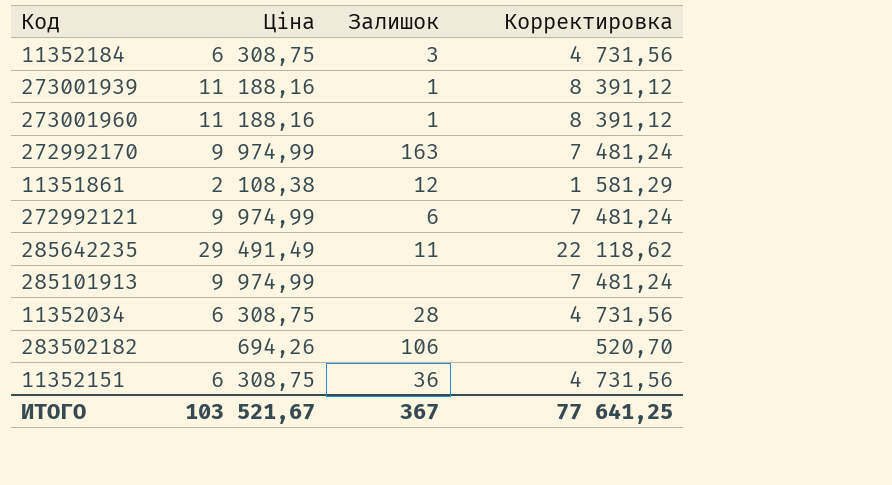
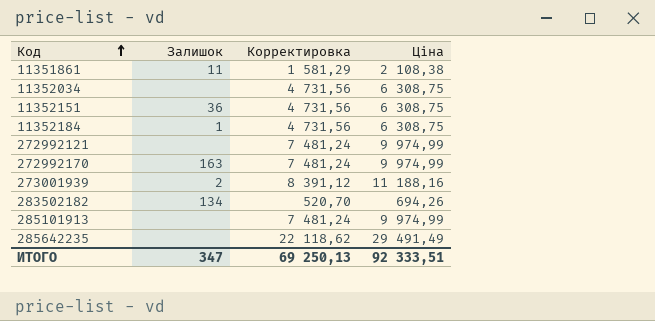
row order: none -> Код ascending
column Ціна | position: 2 -> 4
row 273001960: 11 188,16 | 1 | 8 391,12 -> none
11351861 | Залишок: 12 -> 11
11352034 | Залишок: 28 -> none
11352184 | Залишок: 3 -> 1
272992121 | Залишок: 6 -> none
273001939 | Залишок: 1 -> 2
283502182 | Залишок: 106 -> 134
285642235 | Залишок: 11 -> none
ИТОГО | Залишок: 367 -> 347
ИТОГО | Корректировка: 77 641,25 -> 69 250,13
ИТОГО | Ціна: 103 521,67 -> 92 333,51

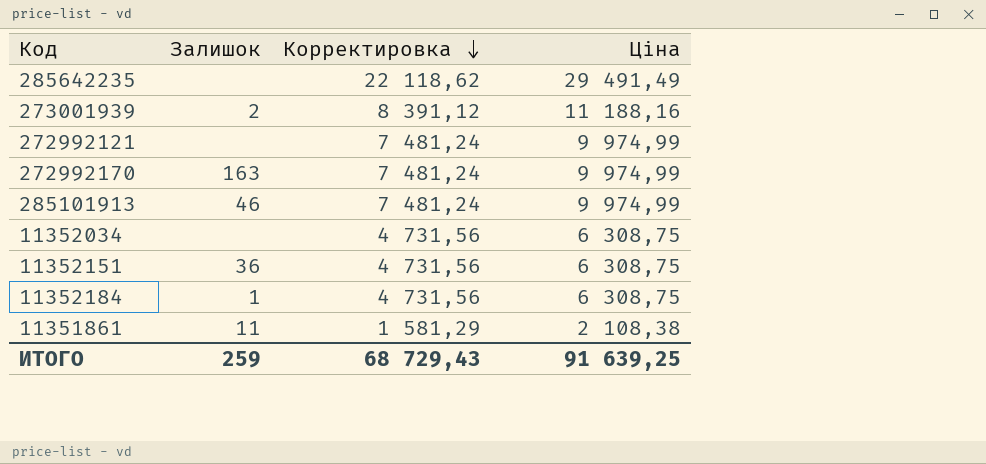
row order: Код ascending -> Корректировка descending
row 283502182: 134 | 520,70 | 694,26 -> none
285101913 | Залишок: none -> 46
ИТОГО | Залишок: 347 -> 259
ИТОГО | Корректировка: 69 250,13 -> 68 729,43
ИТОГО | Ціна: 92 333,51 -> 91 639,25

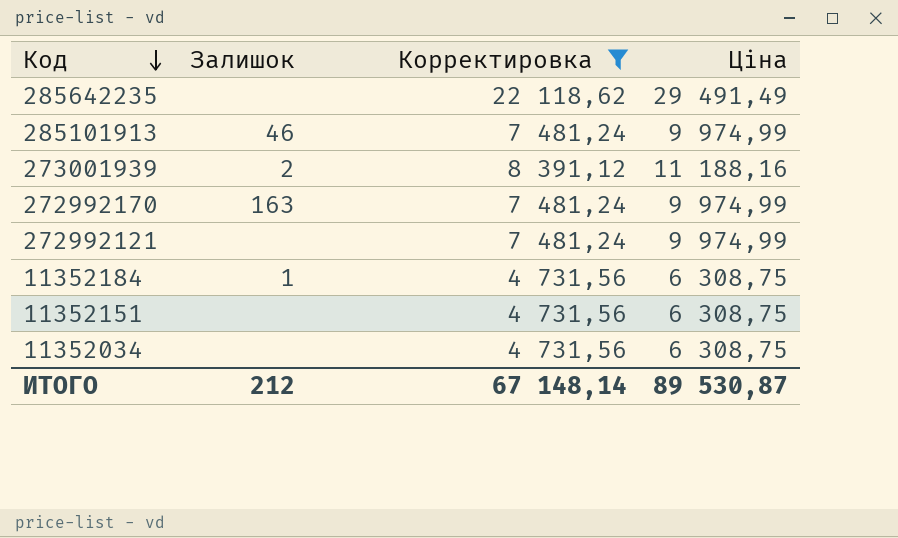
filter: none -> Корректировка != 1 581,29
row order: Корректировка descending -> Код descending
11352151 | Залишок: 36 -> none
ИТОГО | Залишок: 259 -> 212
ИТОГО | Корректировка: 68 729,43 -> 67 148,14
ИТОГО | Ціна: 91 639,25 -> 89 530,87

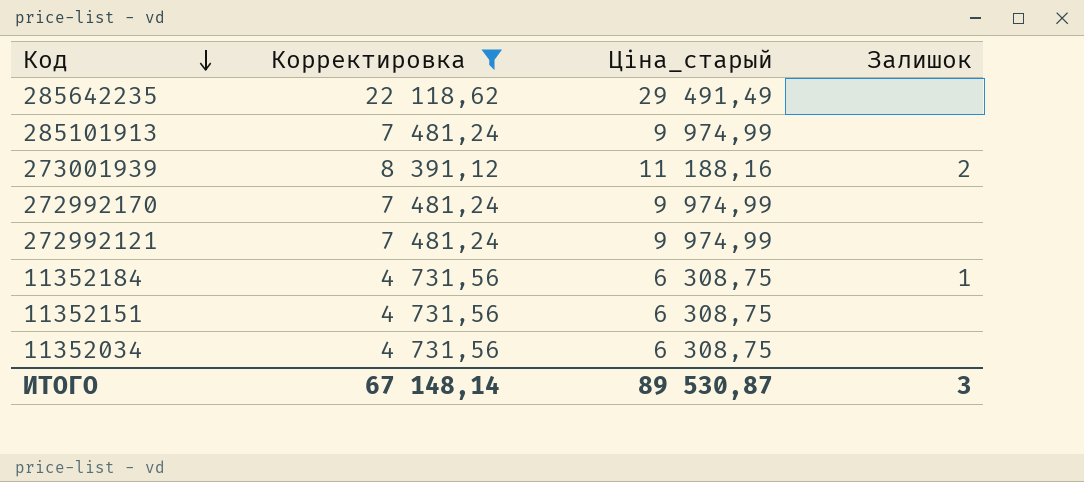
column name: Ціна -> Ціна_старый
column Залишок | position: 2 -> 4
285101913 | Залишок: 46 -> none
272992170 | Залишок: 163 -> none
ИТОГО | Залишок: 212 -> 3

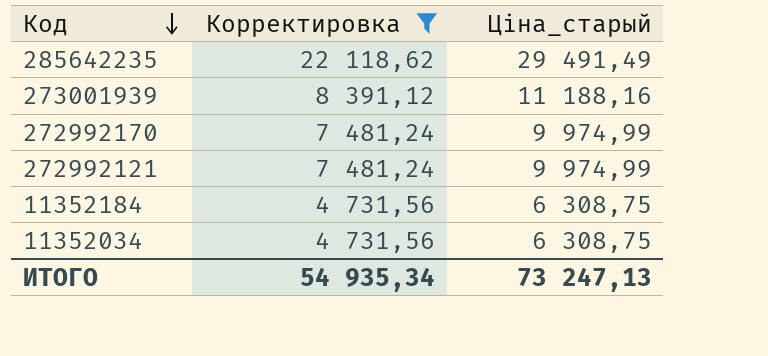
column Залишок | position: 4 -> none
row 285101913: 7 481,24 | 9 974,99 | none -> none
row 11352151: 4 731,56 | 6 308,75 | none -> none
ИТОГО | Корректировка: 67 148,14 -> 54 935,34
ИТОГО | Ціна_старый: 89 530,87 -> 73 247,13

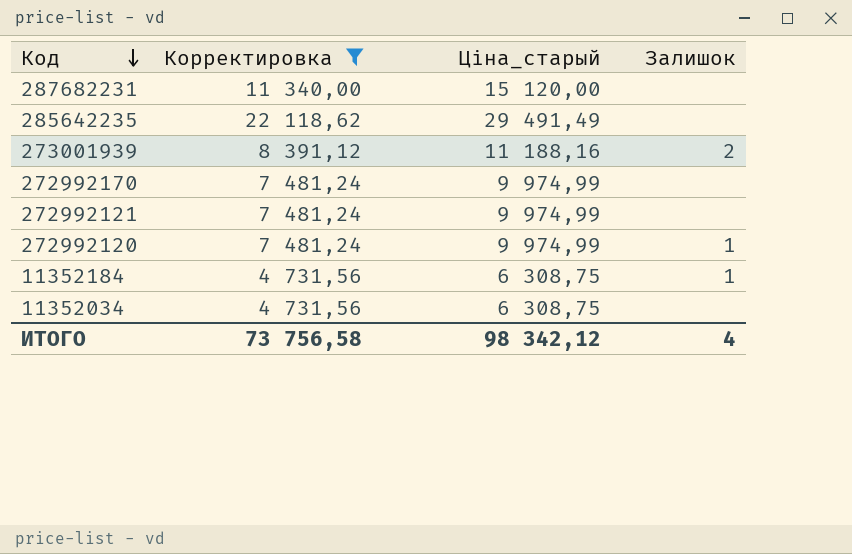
column Залишок | position: none -> 4
row 287682231: none -> 11 340,00 | 15 120,00 | none
row 272992120: none -> 7 481,24 | 9 974,99 | 1
ИТОГО | Корректировка: 54 935,34 -> 73 756,58
ИТОГО | Ціна_старый: 73 247,13 -> 98 342,12

